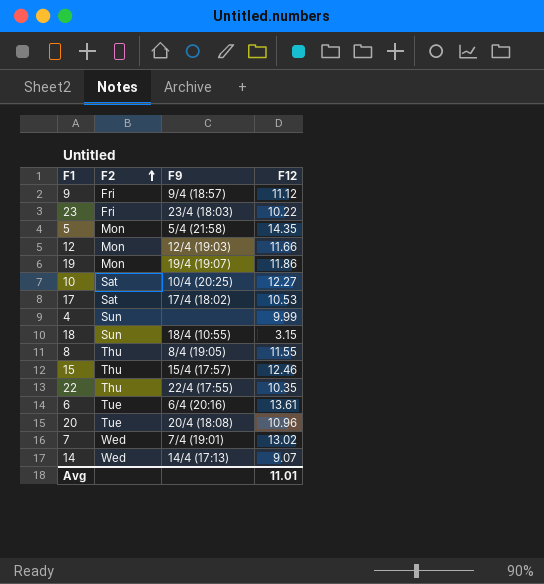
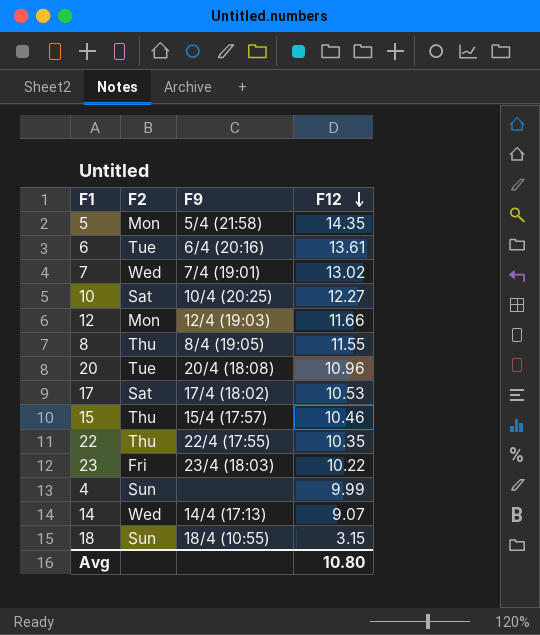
row order: F2 ascending -> F12 descending
row 9: Fri | 9/4 (18:57) | 11.12 -> none
row 19: Mon | 19/4 (19:07) | 11.86 -> none
15 | F12: 12.46 -> 10.46
Avg | F12: 11.01 -> 10.80

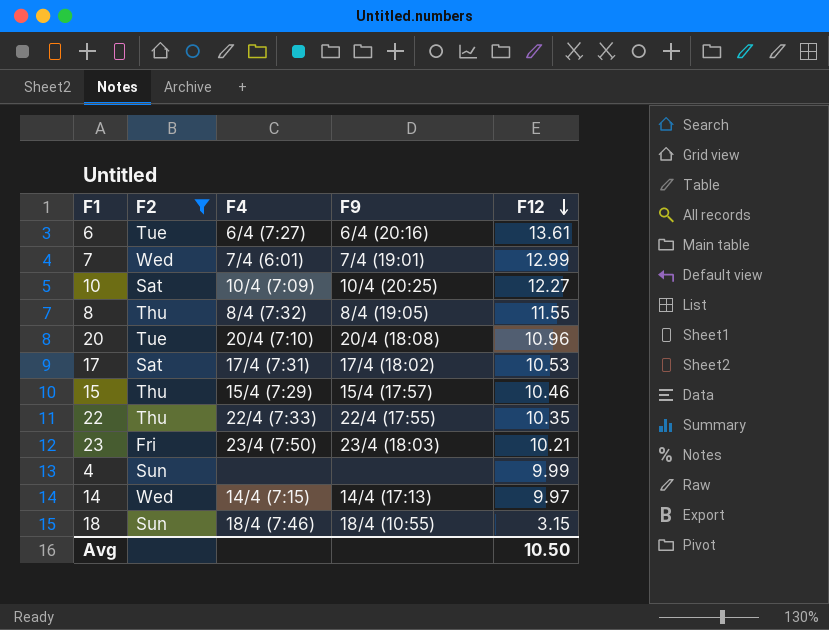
filter: none -> F2 != Mon
column F4 | position: none -> 3
7 | F12: 13.02 -> 12.99
23 | F12: 10.22 -> 10.21
14 | F12: 9.07 -> 9.97
Avg | F12: 10.80 -> 10.50

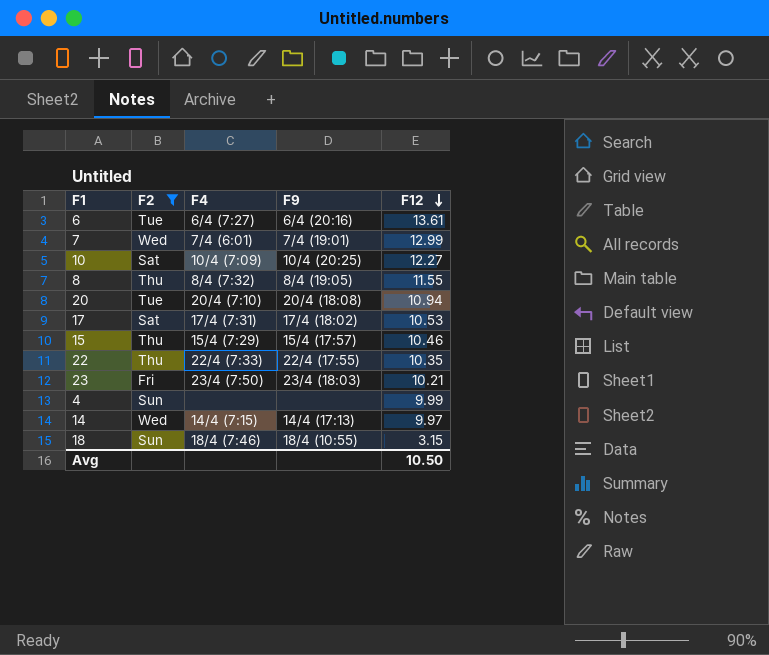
20 | F12: 10.96 -> 10.94

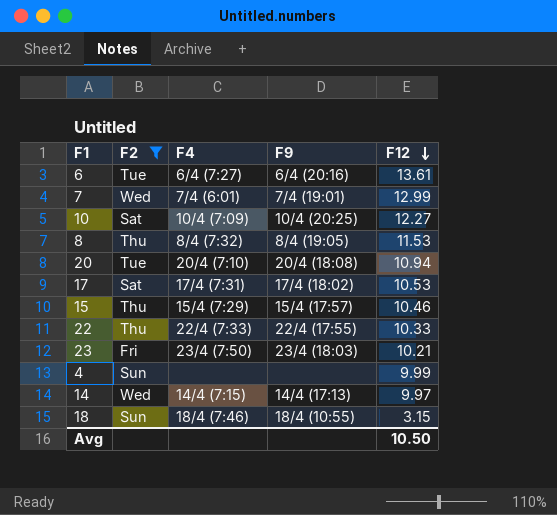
8 | F12: 11.55 -> 11.53
22 | F12: 10.35 -> 10.33

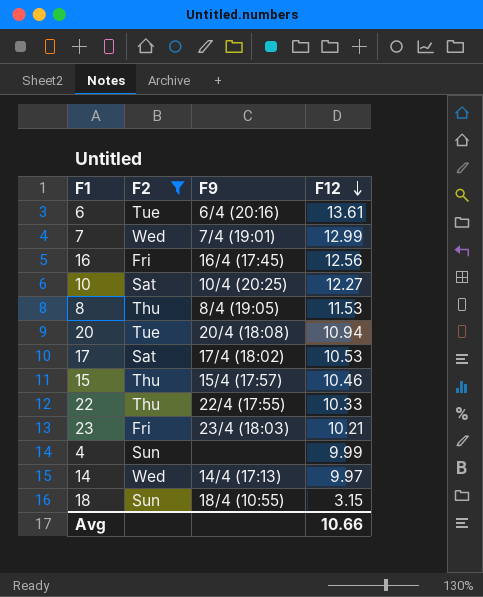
column F4 | position: 3 -> none
row 16: none -> Fri | 16/4 (17:45) | 12.56
Avg | F12: 10.50 -> 10.66

